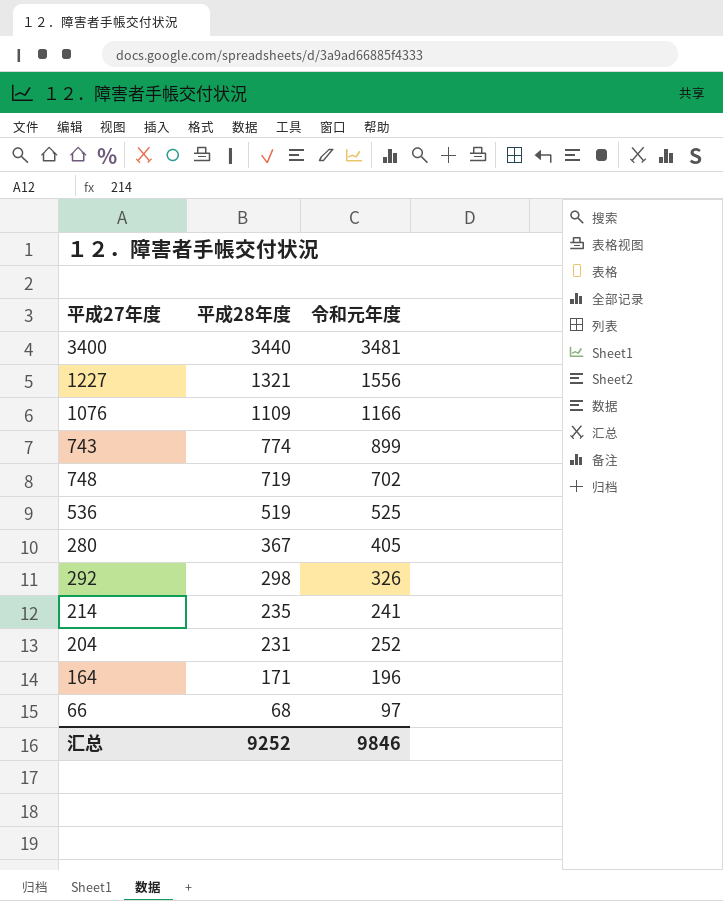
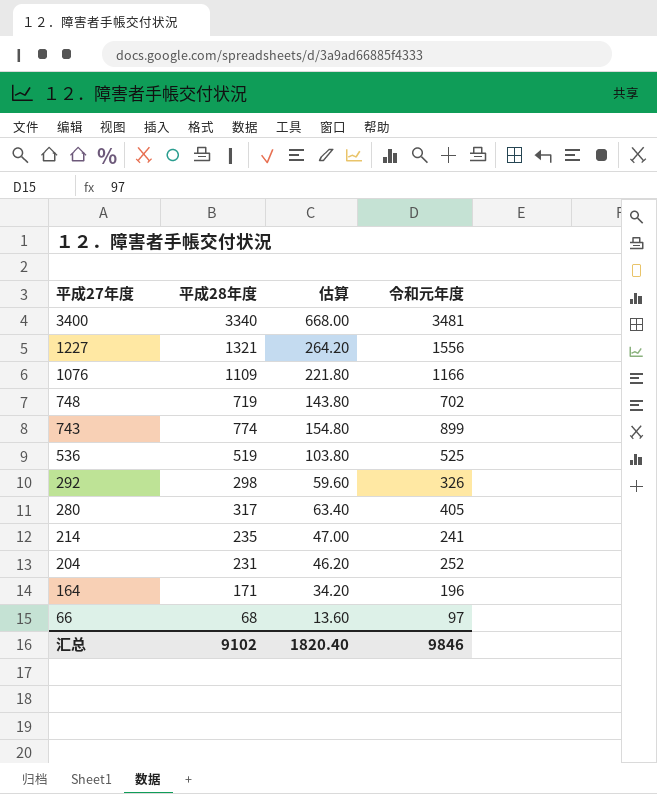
row order: 平成28年度 descending -> 平成27年度 descending
column 估算 | formula: none -> [平成28年度] * 0.2
3400 | 平成28年度: 3440 -> 3340
280 | 平成28年度: 367 -> 317
汇总 | 平成28年度: 9252 -> 9102

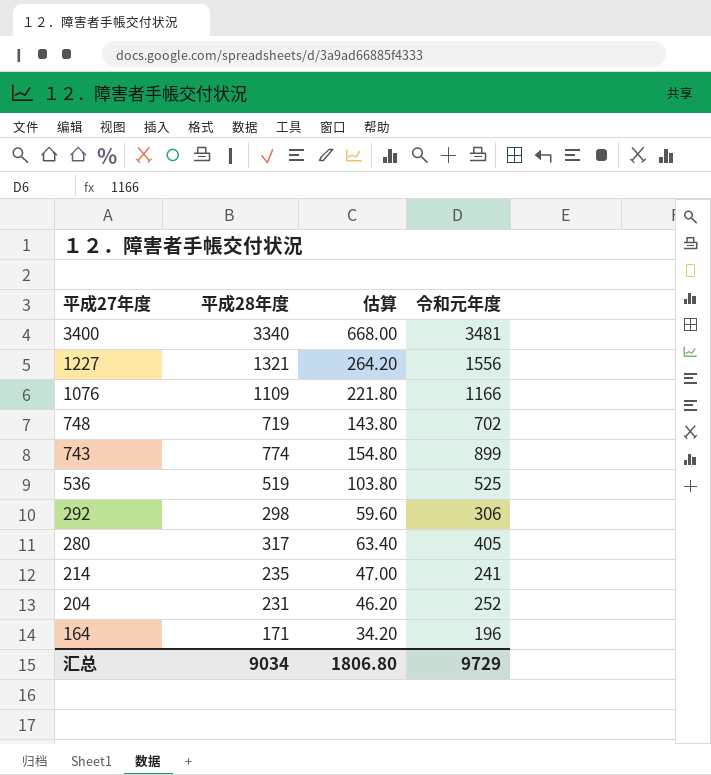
row 66: 68 | 13.60 | 97 -> none
292 | 令和元年度: 326 -> 306
汇总 | 平成28年度: 9102 -> 9034
汇总 | 估算: 1820.40 -> 1806.80
汇总 | 令和元年度: 9846 -> 9729

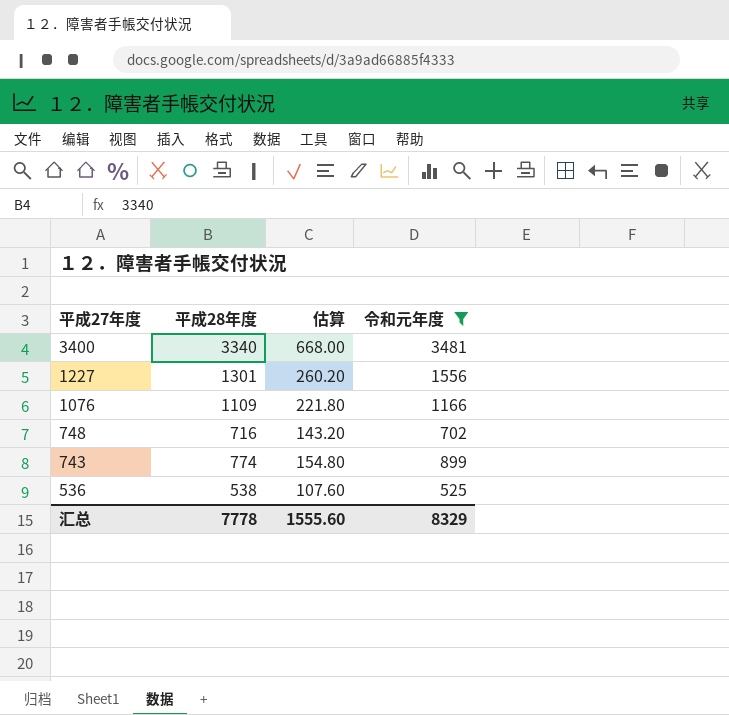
filter: none -> 令和元年度 >= 525
1227 | 平成28年度: 1321 -> 1301
1227 | 估算: 264.20 -> 260.20
748 | 平成28年度: 719 -> 716
748 | 估算: 143.80 -> 143.20
536 | 平成28年度: 519 -> 538
536 | 估算: 103.80 -> 107.60
汇总 | 平成28年度: 9034 -> 7778
汇总 | 估算: 1806.80 -> 1555.60
汇总 | 令和元年度: 9729 -> 8329

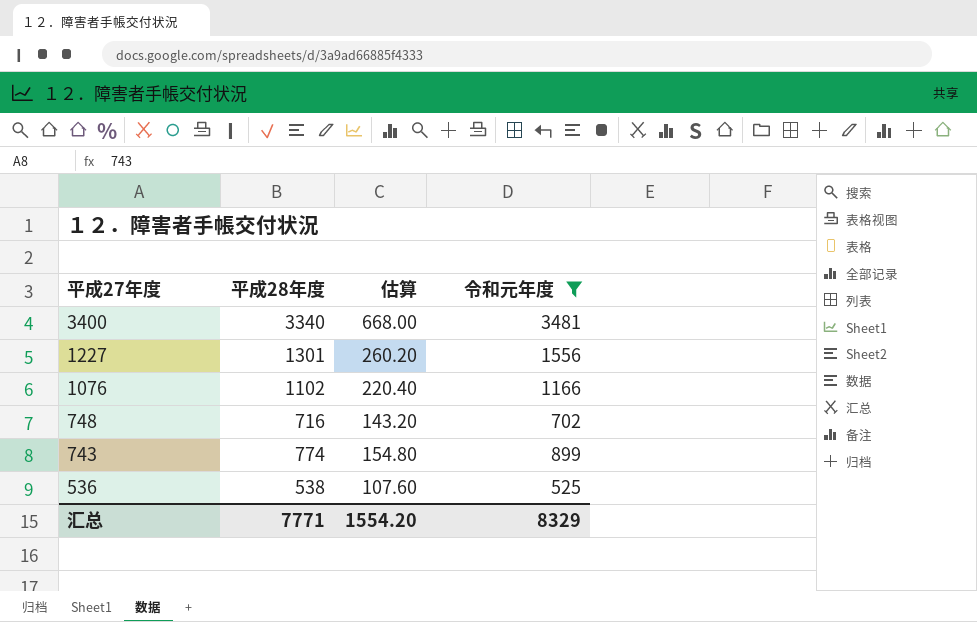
1076 | 平成28年度: 1109 -> 1102
1076 | 估算: 221.80 -> 220.40
汇总 | 平成28年度: 7778 -> 7771
汇总 | 估算: 1555.60 -> 1554.20

